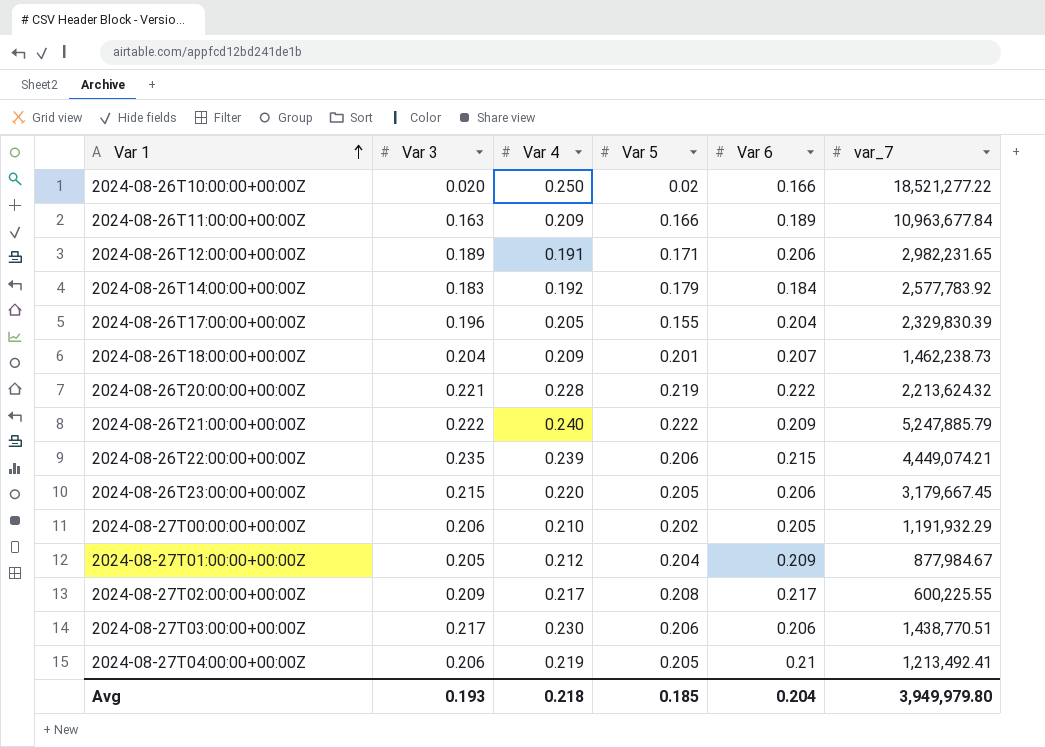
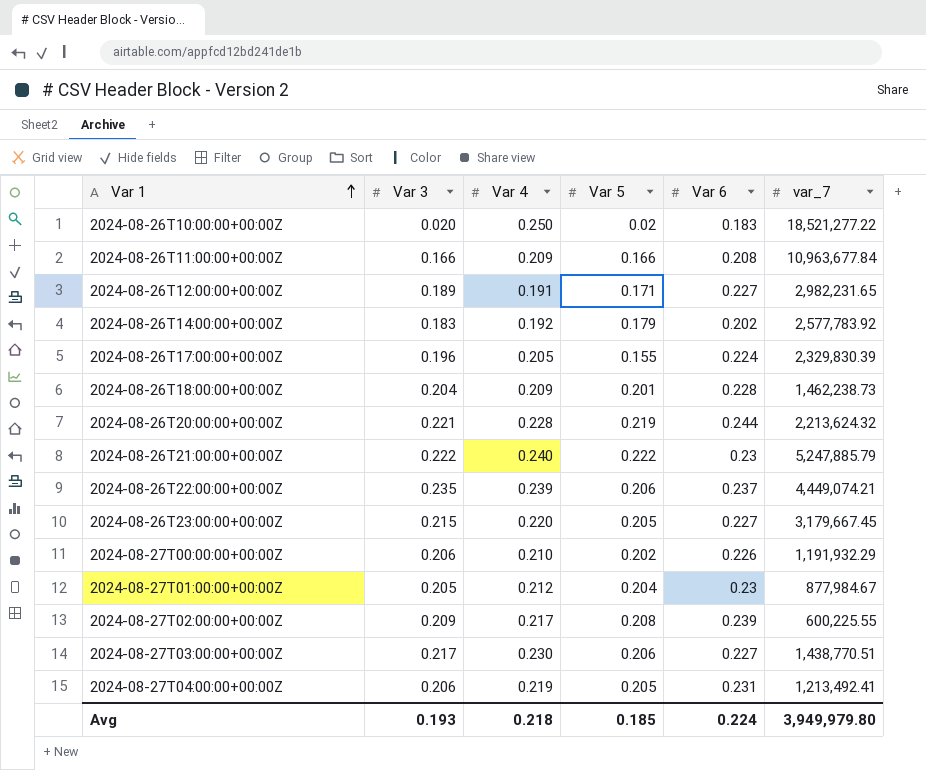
2024-08-26T10:00:00+00:00Z | Var 6: 0.166 -> 0.183
2024-08-26T11:00:00+00:00Z | Var 3: 0.163 -> 0.166
2024-08-26T11:00:00+00:00Z | Var 6: 0.189 -> 0.208
2024-08-26T12:00:00+00:00Z | Var 6: 0.206 -> 0.227
2024-08-26T14:00:00+00:00Z | Var 6: 0.184 -> 0.202
2024-08-26T17:00:00+00:00Z | Var 6: 0.204 -> 0.224
2024-08-26T18:00:00+00:00Z | Var 6: 0.207 -> 0.228
2024-08-26T20:00:00+00:00Z | Var 6: 0.222 -> 0.244
2024-08-26T21:00:00+00:00Z | Var 6: 0.209 -> 0.23
2024-08-26T22:00:00+00:00Z | Var 6: 0.215 -> 0.237
2024-08-26T23:00:00+00:00Z | Var 6: 0.206 -> 0.227
2024-08-27T00:00:00+00:00Z | Var 6: 0.205 -> 0.226
2024-08-27T01:00:00+00:00Z | Var 6: 0.209 -> 0.23
2024-08-27T02:00:00+00:00Z | Var 6: 0.217 -> 0.239
2024-08-27T03:00:00+00:00Z | Var 6: 0.206 -> 0.227
2024-08-27T04:00:00+00:00Z | Var 6: 0.21 -> 0.231
Avg | Var 6: 0.204 -> 0.224

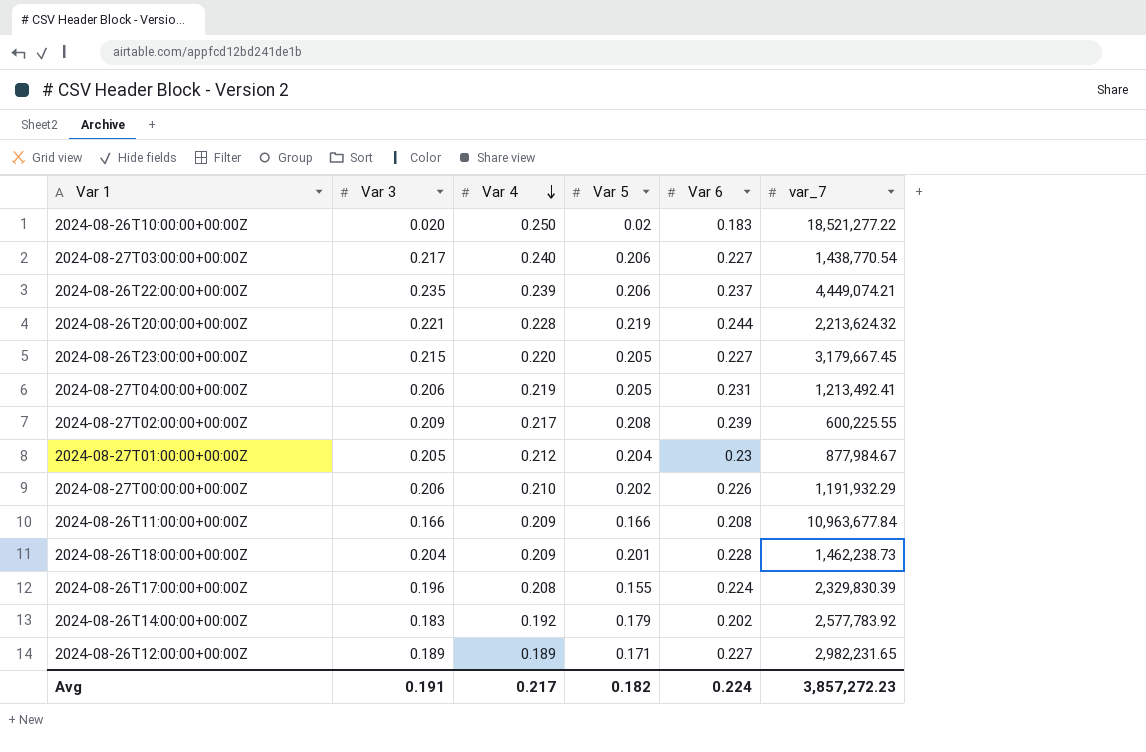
row order: Var 1 ascending -> Var 4 descending
row 2024-08-26T21:00:00+00:00Z: 0.222 | 0.240 | 0.222 | 0.23 | 5,247,885.79 -> none
2024-08-27T03:00:00+00:00Z | Var 4: 0.230 -> 0.240
2024-08-27T03:00:00+00:00Z | var_7: 1,438,770.51 -> 1,438,770.54
2024-08-26T17:00:00+00:00Z | Var 4: 0.205 -> 0.208
2024-08-26T12:00:00+00:00Z | Var 4: 0.191 -> 0.189
Avg | Var 3: 0.193 -> 0.191
Avg | Var 4: 0.218 -> 0.217
Avg | Var 5: 0.185 -> 0.182
Avg | var_7: 3,949,979.80 -> 3,857,272.23

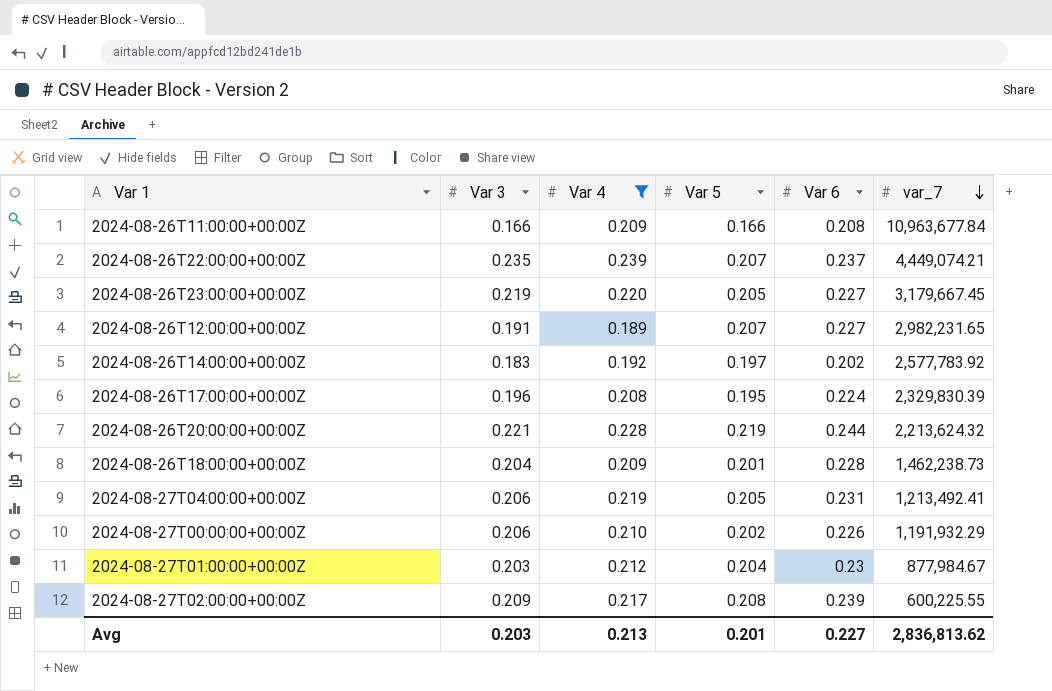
filter: none -> Var 4 <= 0.239
row order: Var 4 descending -> var_7 descending
2024-08-26T22:00:00+00:00Z | Var 5: 0.206 -> 0.207
2024-08-26T23:00:00+00:00Z | Var 3: 0.215 -> 0.219
2024-08-26T12:00:00+00:00Z | Var 3: 0.189 -> 0.191
2024-08-26T12:00:00+00:00Z | Var 5: 0.171 -> 0.207
2024-08-26T14:00:00+00:00Z | Var 5: 0.179 -> 0.197
2024-08-26T17:00:00+00:00Z | Var 5: 0.155 -> 0.195
2024-08-27T01:00:00+00:00Z | Var 3: 0.205 -> 0.203
Avg | Var 3: 0.191 -> 0.203
Avg | Var 4: 0.217 -> 0.213
Avg | Var 5: 0.182 -> 0.201
Avg | Var 6: 0.224 -> 0.227
Avg | var_7: 3,857,272.23 -> 2,836,813.62

